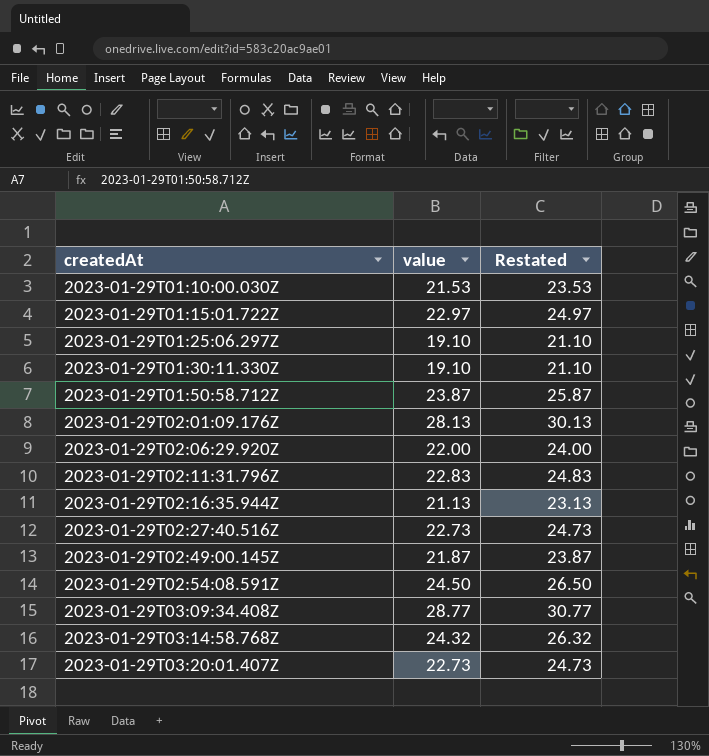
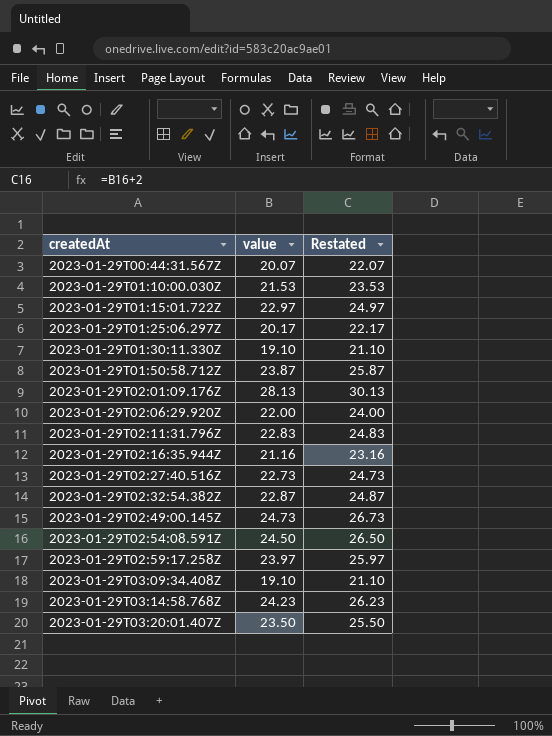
row 2023-01-29T00:44:31.567Z: none -> 20.07 | 22.07
2023-01-29T01:25:06.297Z | value: 19.10 -> 20.17
2023-01-29T01:25:06.297Z | Restated: 21.10 -> 22.17
2023-01-29T02:16:35.944Z | value: 21.13 -> 21.16
2023-01-29T02:16:35.944Z | Restated: 23.13 -> 23.16
row 2023-01-29T02:32:54.382Z: none -> 22.87 | 24.87
2023-01-29T02:49:00.145Z | value: 21.87 -> 24.73
2023-01-29T02:49:00.145Z | Restated: 23.87 -> 26.73
row 2023-01-29T02:59:17.258Z: none -> 23.97 | 25.97
2023-01-29T03:09:34.408Z | value: 28.77 -> 19.10
2023-01-29T03:09:34.408Z | Restated: 30.77 -> 21.10
2023-01-29T03:14:58.768Z | value: 24.32 -> 24.23
2023-01-29T03:14:58.768Z | Restated: 26.32 -> 26.23
2023-01-29T03:20:01.407Z | value: 22.73 -> 23.50
2023-01-29T03:20:01.407Z | Restated: 24.73 -> 25.50

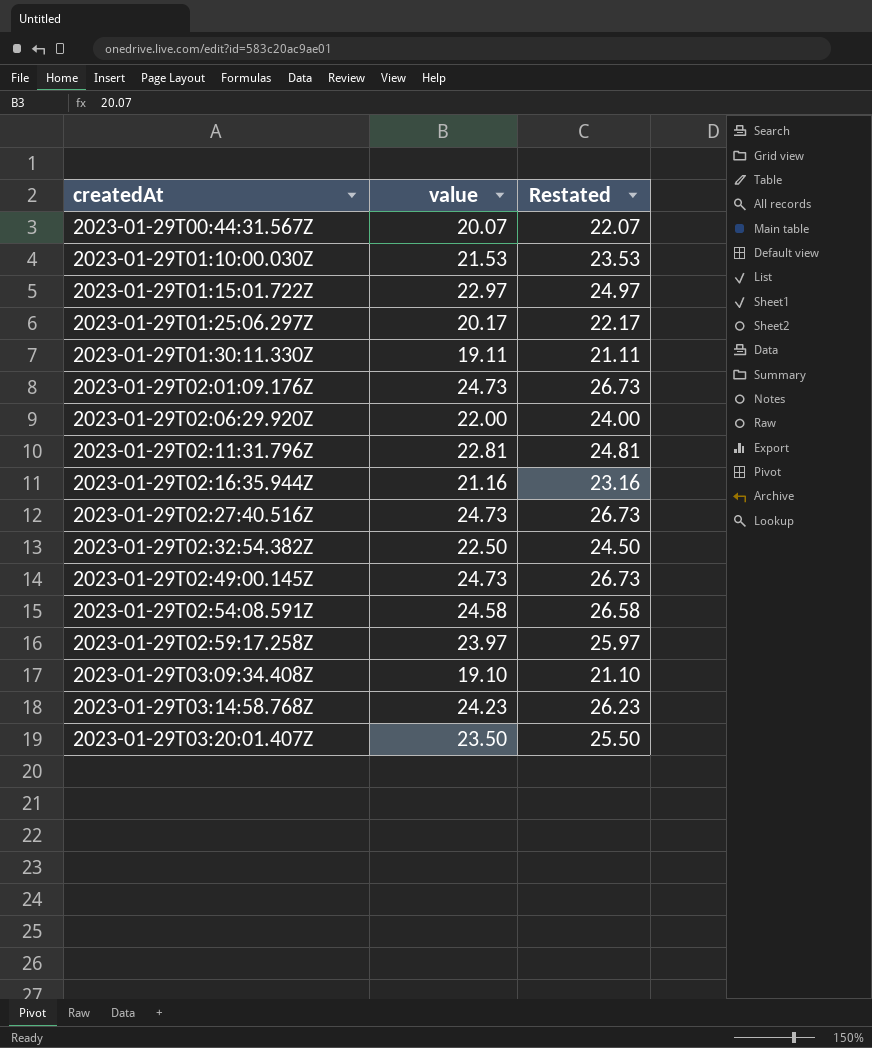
row 2023-01-29T01:50:58.712Z: 23.87 | 25.87 -> none
2023-01-29T01:30:11.330Z | value: 19.10 -> 19.11
2023-01-29T01:30:11.330Z | Restated: 21.10 -> 21.11
2023-01-29T02:01:09.176Z | value: 28.13 -> 24.73
2023-01-29T02:01:09.176Z | Restated: 30.13 -> 26.73
2023-01-29T02:11:31.796Z | value: 22.83 -> 22.81
2023-01-29T02:11:31.796Z | Restated: 24.83 -> 24.81
2023-01-29T02:27:40.516Z | value: 22.73 -> 24.73
2023-01-29T02:27:40.516Z | Restated: 24.73 -> 26.73
2023-01-29T02:32:54.382Z | value: 22.87 -> 22.50
2023-01-29T02:32:54.382Z | Restated: 24.87 -> 24.50
2023-01-29T02:54:08.591Z | value: 24.50 -> 24.58
2023-01-29T02:54:08.591Z | Restated: 26.50 -> 26.58

